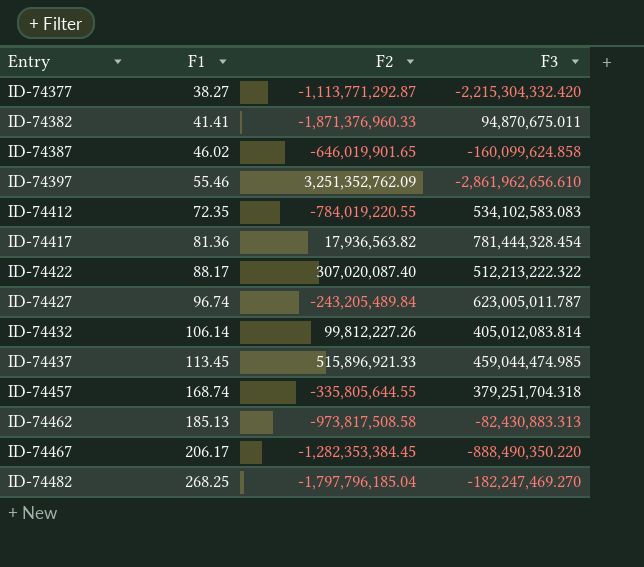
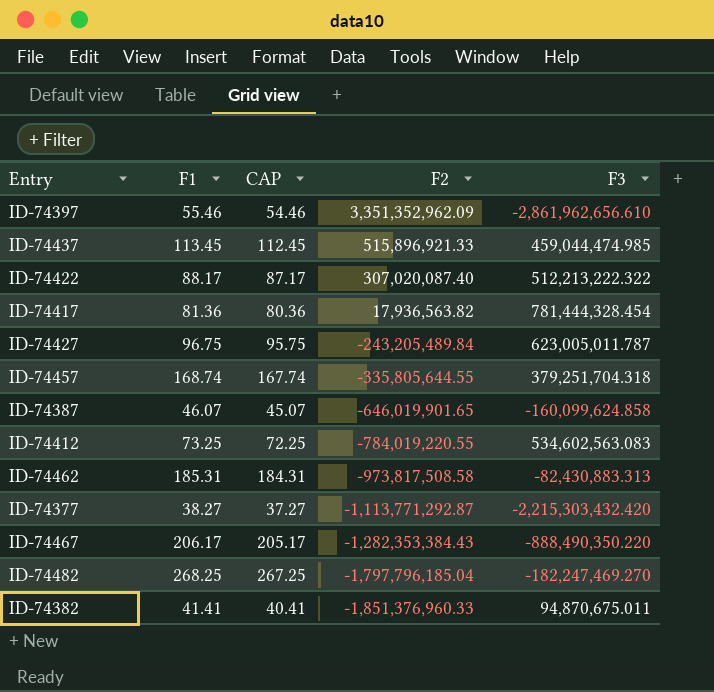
row order: Entry ascending -> F2 descending
column CAP | formula: none -> [F1] - 1
row ID-74432: 106.14 | 99,812,227.26 | 405,012,083.814 -> none
ID-74397 | F2: 3,251,352,762.09 -> 3,351,352,962.09
ID-74427 | F1: 96.74 -> 96.75
ID-74387 | F1: 46.02 -> 46.07
ID-74412 | F1: 72.35 -> 73.25
ID-74412 | F3: 534,102,583.083 -> 534,602,563.083
ID-74462 | F1: 185.13 -> 185.31
ID-74377 | F3: -2,215,304,332.420 -> -2,215,303,432.420
ID-74467 | F2: -1,282,353,384.45 -> -1,282,353,384.43
ID-74382 | F2: -1,871,376,960.33 -> -1,851,376,960.33

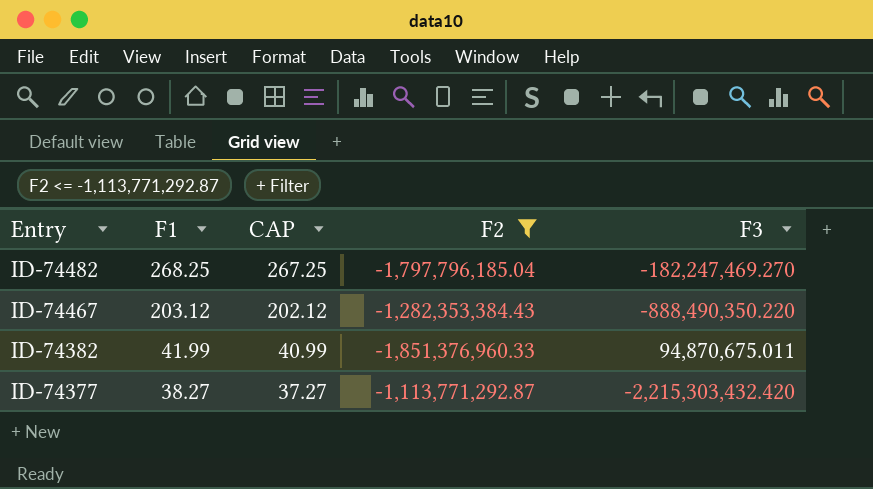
filter: none -> F2 <= -1,113,771,292.87
row order: F2 descending -> Entry descending
ID-74467 | F1: 206.17 -> 203.12
ID-74467 | CAP: 205.17 -> 202.12
ID-74382 | F1: 41.41 -> 41.99
ID-74382 | CAP: 40.41 -> 40.99

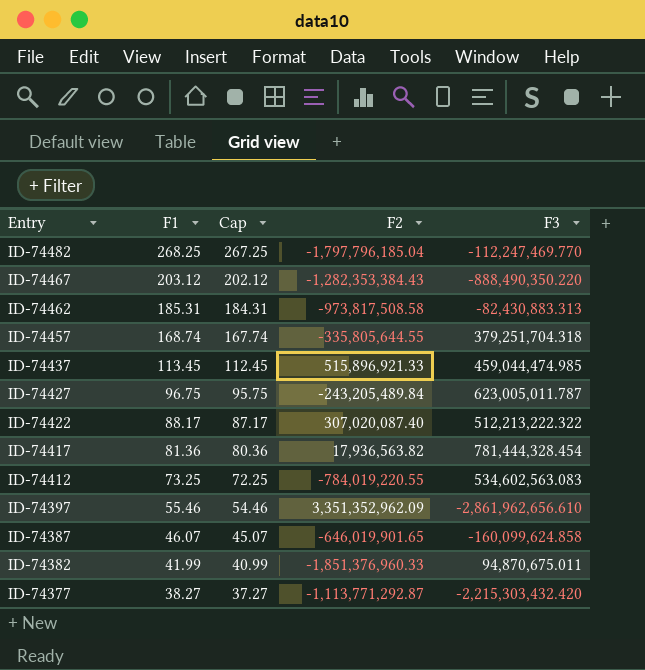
filter: F2 <= -1,113,771,292.87 -> none
column name: CAP -> Cap
ID-74482 | F3: -182,247,469.270 -> -112,247,469.770

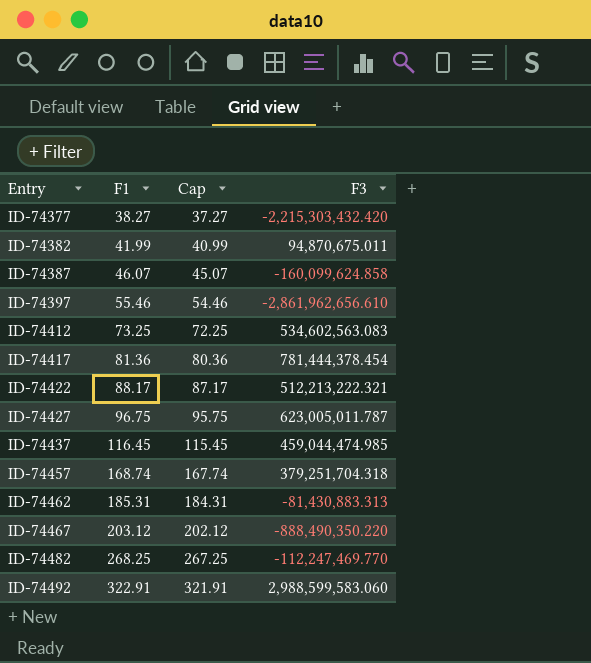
row order: Entry descending -> Entry ascending
column F2 | position: 4 -> none
ID-74417 | F3: 781,444,328.454 -> 781,444,378.454
ID-74422 | F3: 512,213,222.322 -> 512,213,222.321
ID-74437 | F1: 113.45 -> 116.45
ID-74437 | Cap: 112.45 -> 115.45
ID-74462 | F3: -82,430,883.313 -> -81,430,883.313
row ID-74492: none -> 322.91 | 321.91 | 2,988,599,583.060

